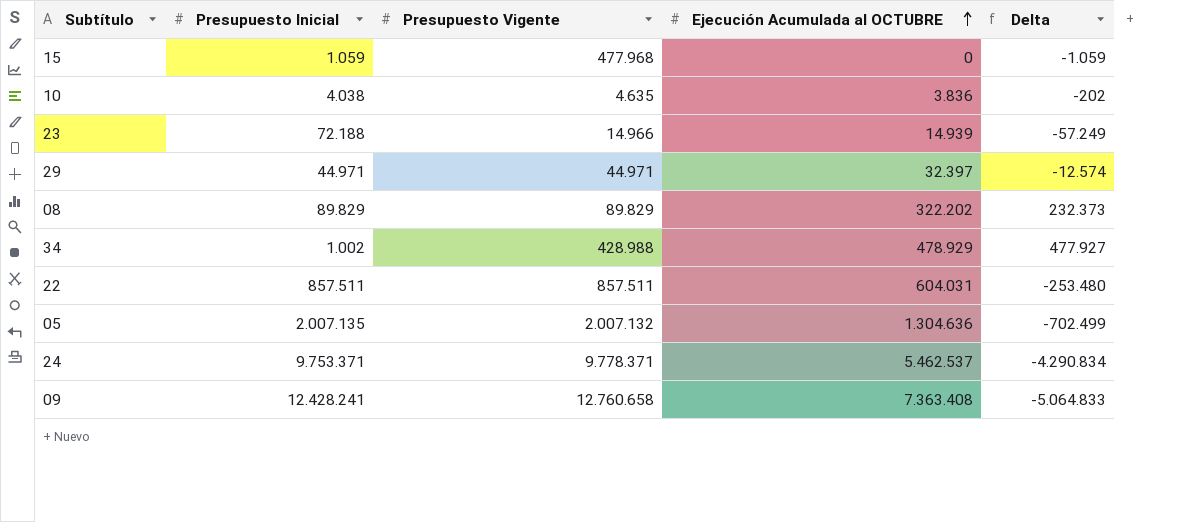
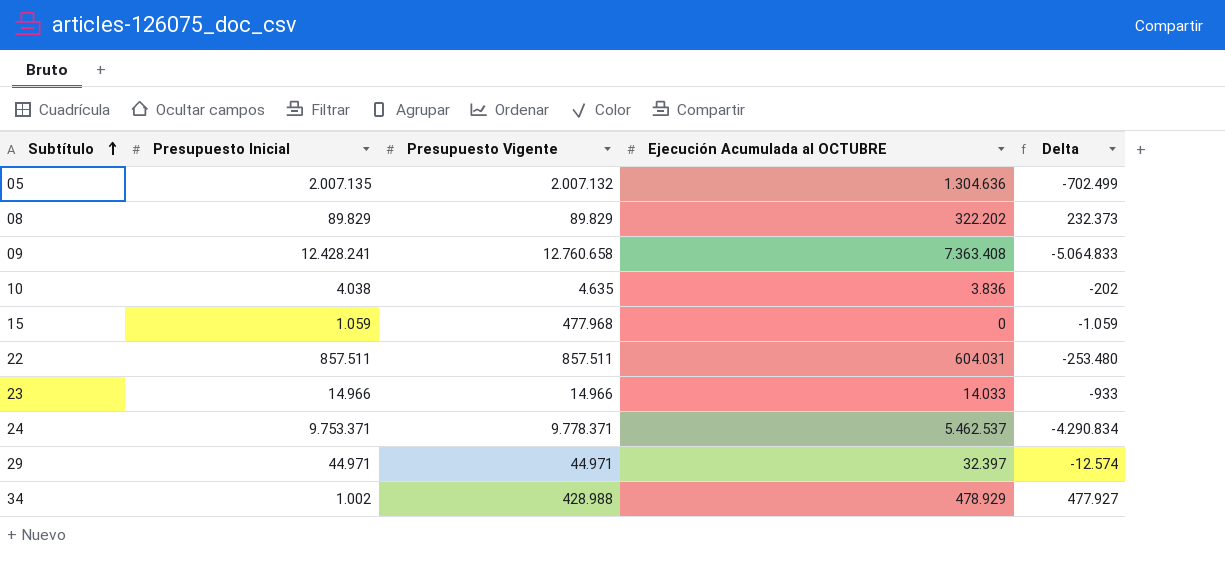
row order: Ejecución Acumulada al OCTUBRE ascending -> Subtítulo ascending
23 | Presupuesto Inicial: 72.188 -> 14.966
23 | Ejecución Acumulada al OCTUBRE: 14.939 -> 14.033
23 | Delta: -57.249 -> -933

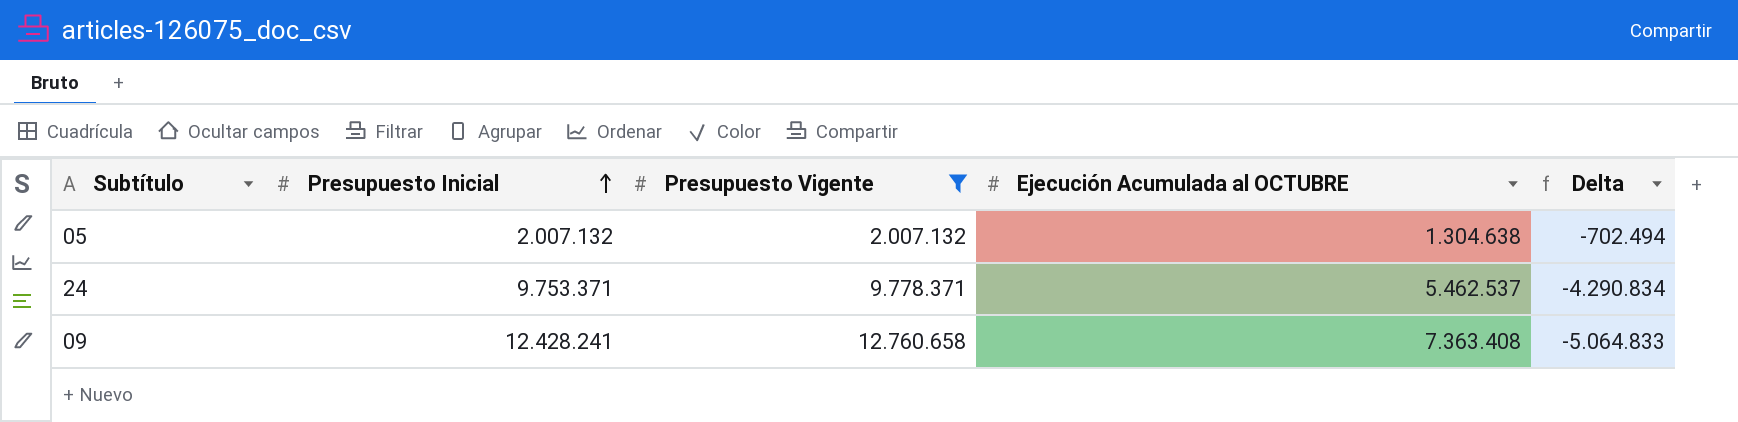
filter: none -> Presupuesto Vigente >= 2.007.132
row order: Subtítulo ascending -> Presupuesto Inicial ascending
05 | Presupuesto Inicial: 2.007.135 -> 2.007.132
05 | Ejecución Acumulada al OCTUBRE: 1.304.636 -> 1.304.638
05 | Delta: -702.499 -> -702.494

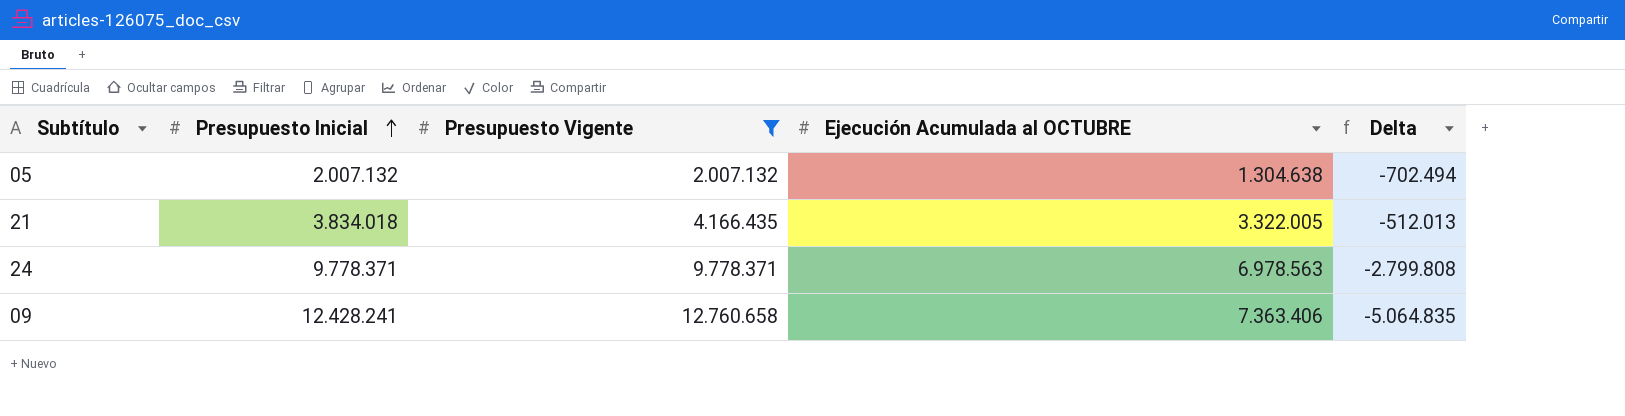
row 21: none -> 3.834.018 | 4.166.435 | 3.322.005 | -512.013
24 | Presupuesto Inicial: 9.753.371 -> 9.778.371
24 | Ejecución Acumulada al OCTUBRE: 5.462.537 -> 6.978.563
24 | Delta: -4.290.834 -> -2.799.808
09 | Ejecución Acumulada al OCTUBRE: 7.363.408 -> 7.363.406
09 | Delta: -5.064.833 -> -5.064.835

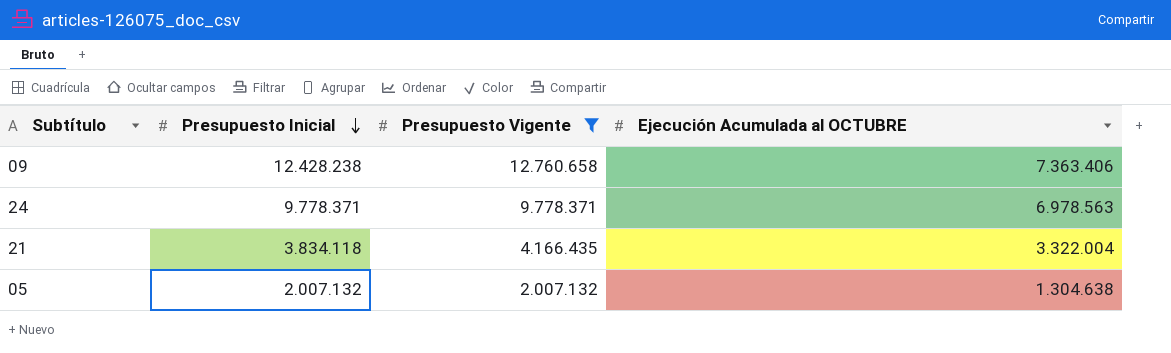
row order: Presupuesto Inicial ascending -> Presupuesto Inicial descending
column Delta | formula: [Ejecución Acumulada al OCTUBRE] - [Presupuesto Inicial] -> none
09 | Presupuesto Inicial: 12.428.241 -> 12.428.238
21 | Presupuesto Inicial: 3.834.018 -> 3.834.118
21 | Ejecución Acumulada al OCTUBRE: 3.322.005 -> 3.322.004

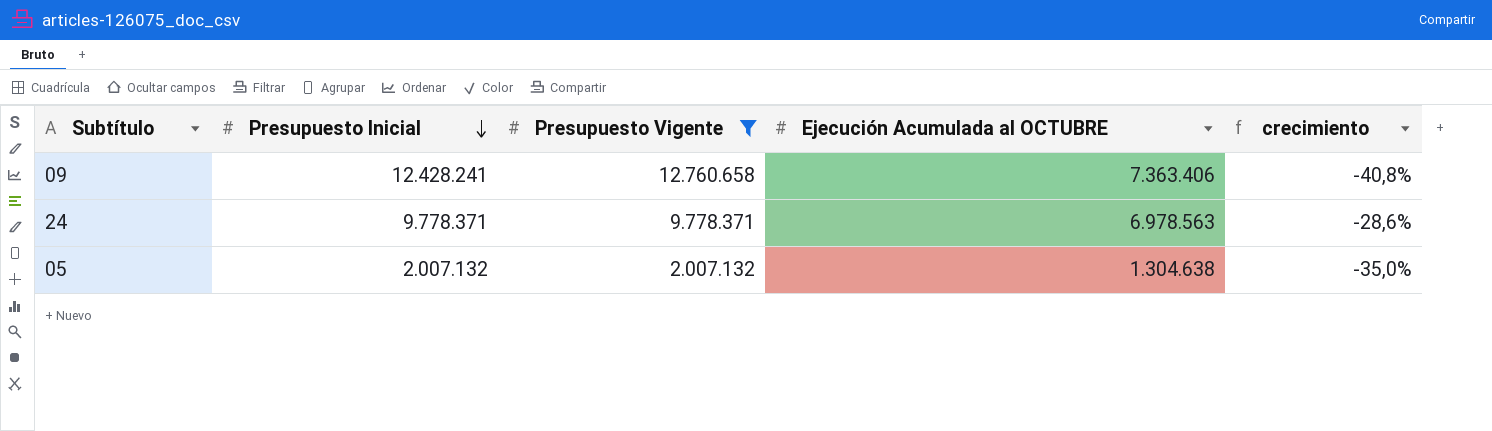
column crecimiento | formula: none -> ([Ejecución Acumulada al OCTUBRE] - [Presupuesto Inicial]) / [Presupuesto Inicial]
row 21: 3.834.118 | 4.166.435 | 3.322.004 -> none
09 | Presupuesto Inicial: 12.428.238 -> 12.428.241

